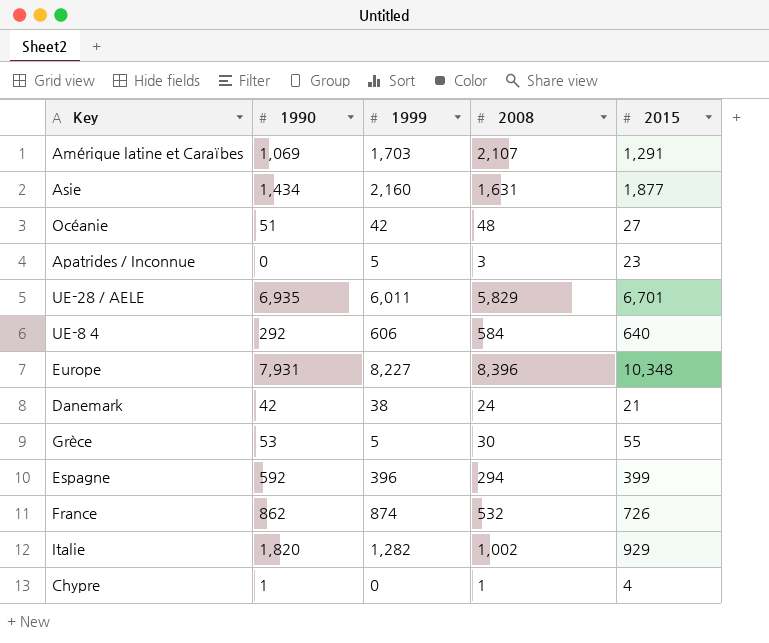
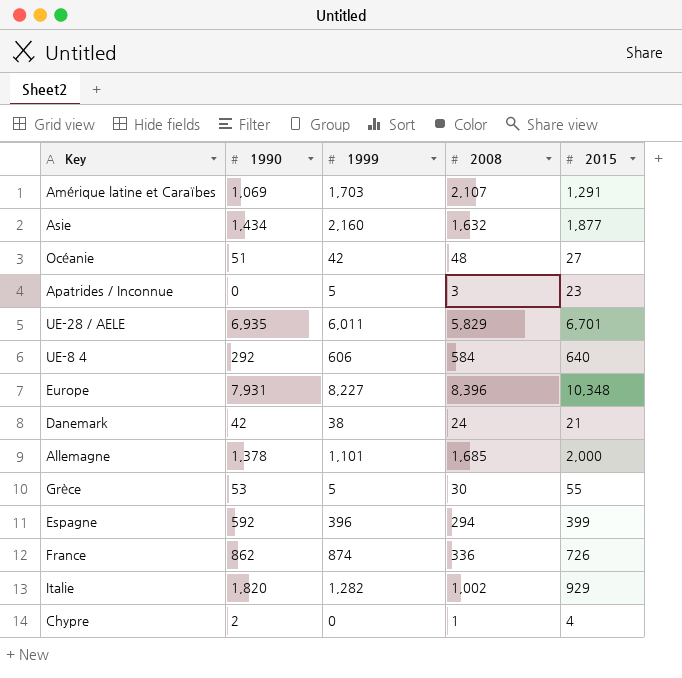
Asie | 2008: 1,631 -> 1,632
row Allemagne: none -> 1,378 | 1,101 | 1,685 | 2,000
France | 2008: 532 -> 336
Chypre | 1990: 1 -> 2

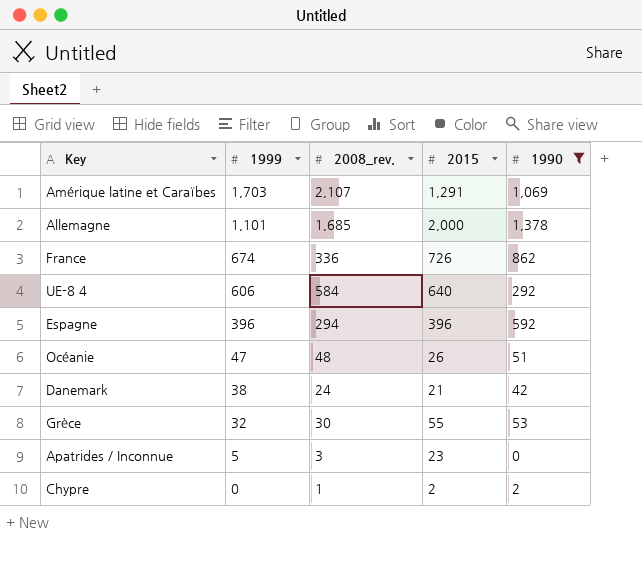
filter: none -> 1990 <= 1,378
row order: none -> 1999 descending
column name: 2008 -> 2008_rev.
column 1990 | position: 2 -> 5
France | 1999: 874 -> 674
Espagne | 2015: 399 -> 396
Océanie | 1999: 42 -> 47
Océanie | 2015: 27 -> 26
Grèce | 1999: 5 -> 32
Chypre | 2015: 4 -> 2

